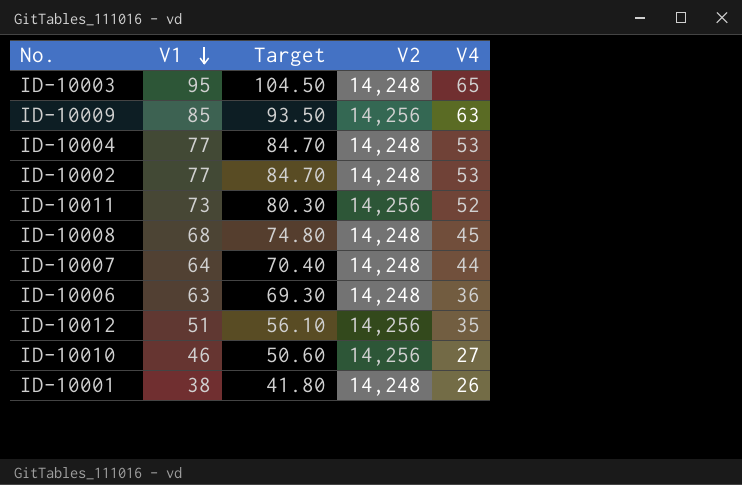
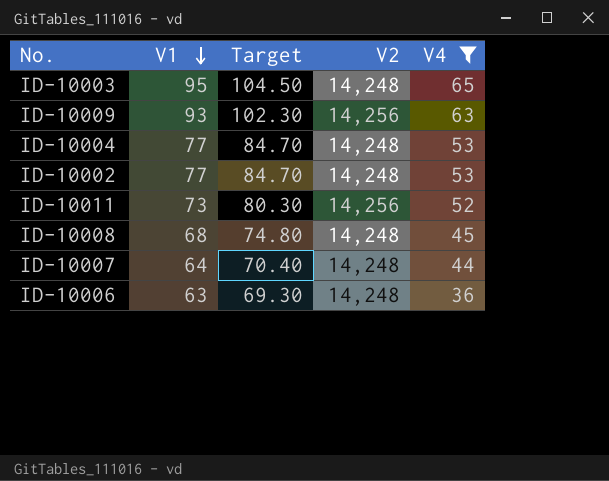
filter: none -> V4 >= 36
ID-10009 | V1: 85 -> 93
ID-10009 | Target: 93.50 -> 102.30

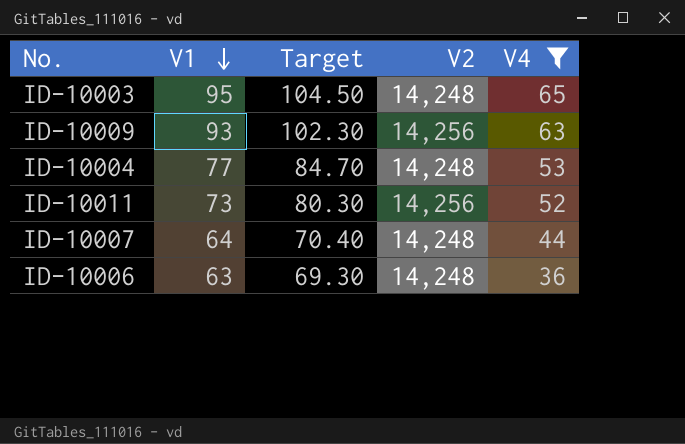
row ID-10002: 77 | 84.70 | 14,248 | 53 -> none
row ID-10008: 68 | 74.80 | 14,248 | 45 -> none

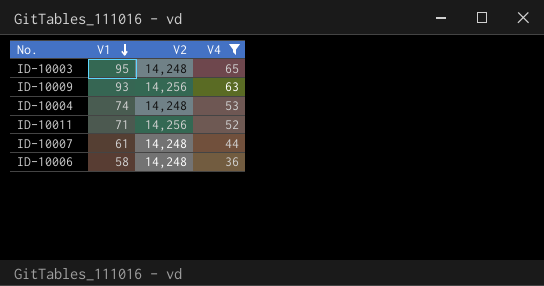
column Target | formula: [V1] * 1.1 -> none
ID-10004 | V1: 77 -> 74
ID-10011 | V1: 73 -> 71
ID-10007 | V1: 64 -> 61
ID-10006 | V1: 63 -> 58

